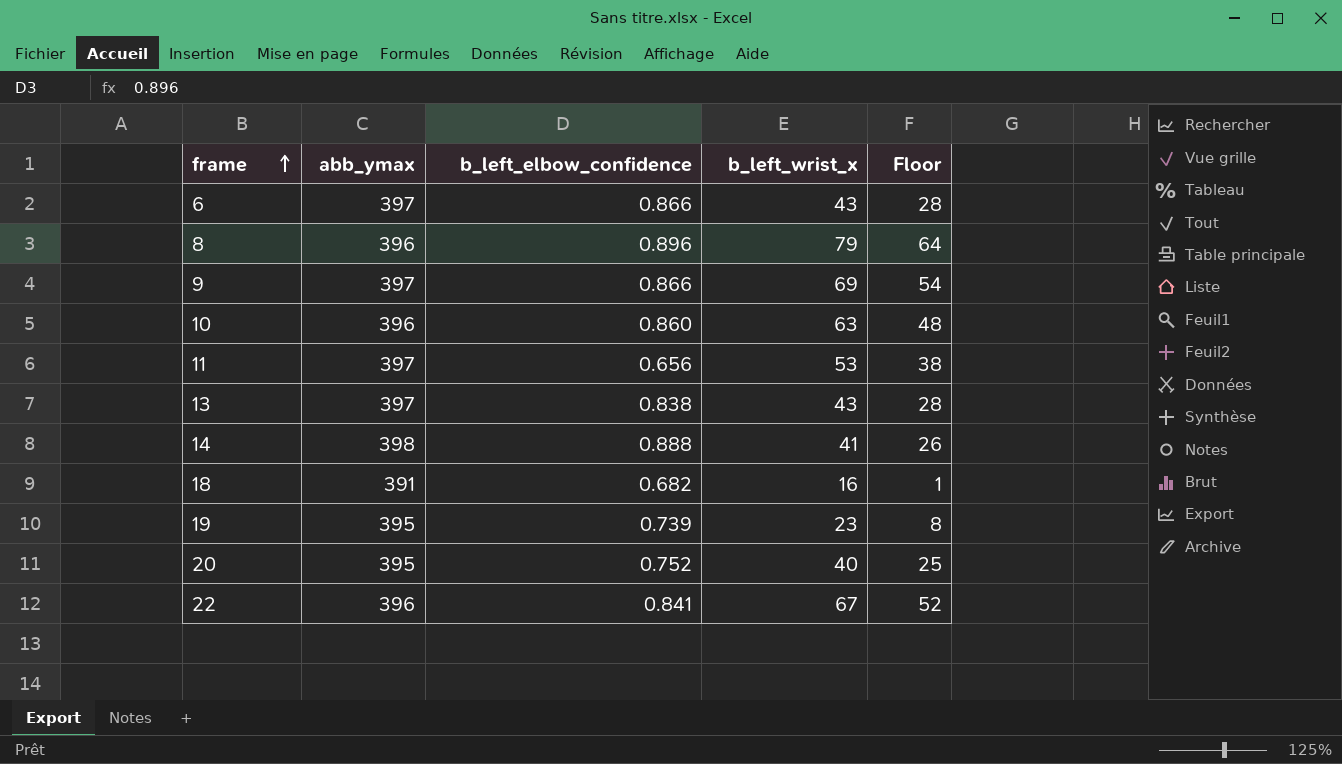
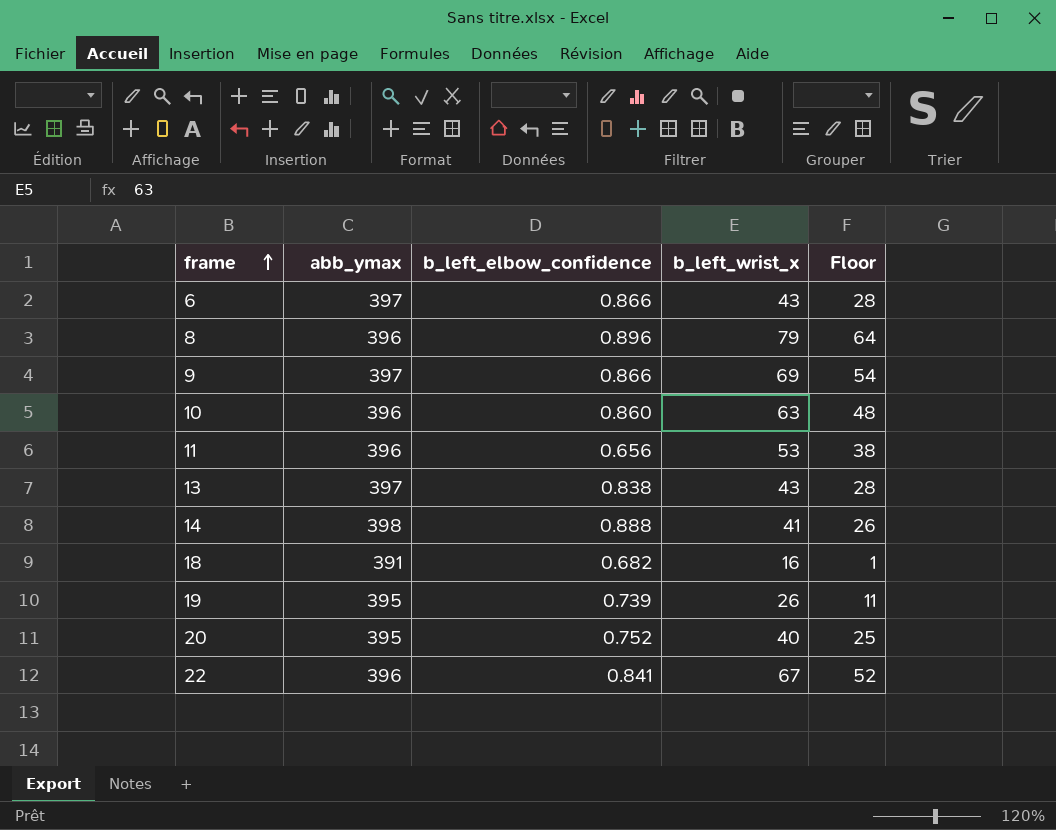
11 | abb_ymax: 397 -> 396
19 | b_left_wrist_x: 23 -> 26
19 | Floor: 8 -> 11

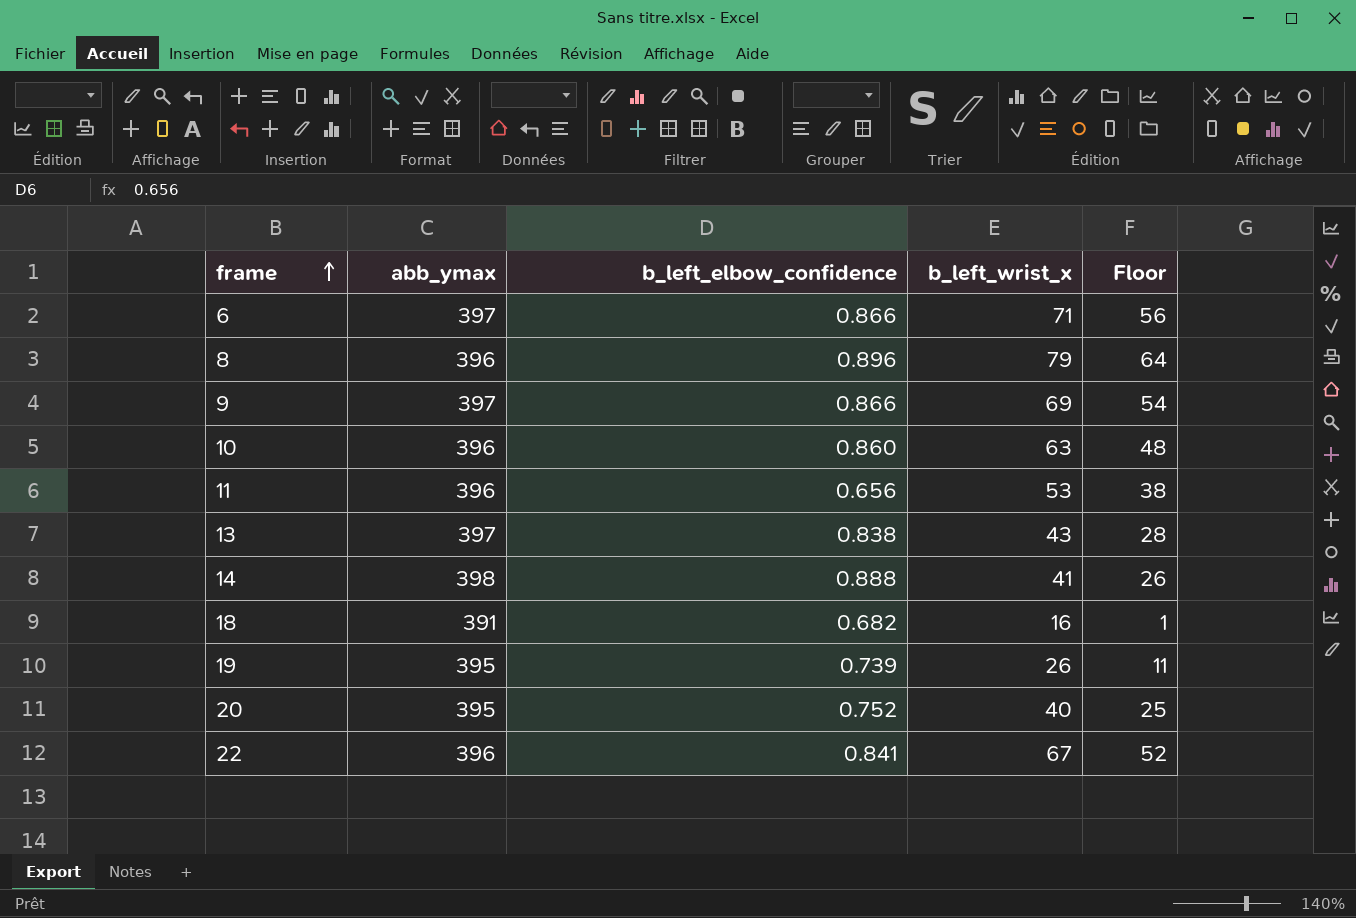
6 | b_left_wrist_x: 43 -> 71
6 | Floor: 28 -> 56

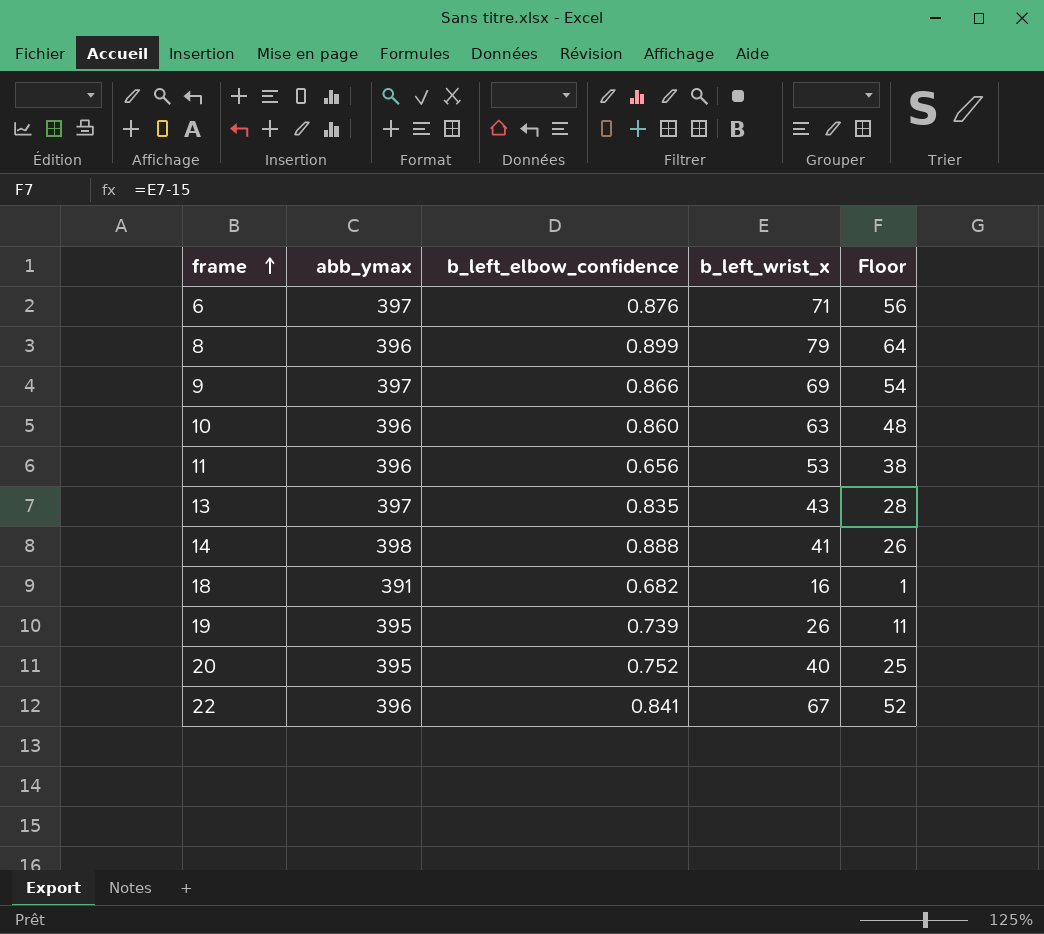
6 | b_left_elbow_confidence: 0.866 -> 0.876
8 | b_left_elbow_confidence: 0.896 -> 0.899
13 | b_left_elbow_confidence: 0.838 -> 0.835

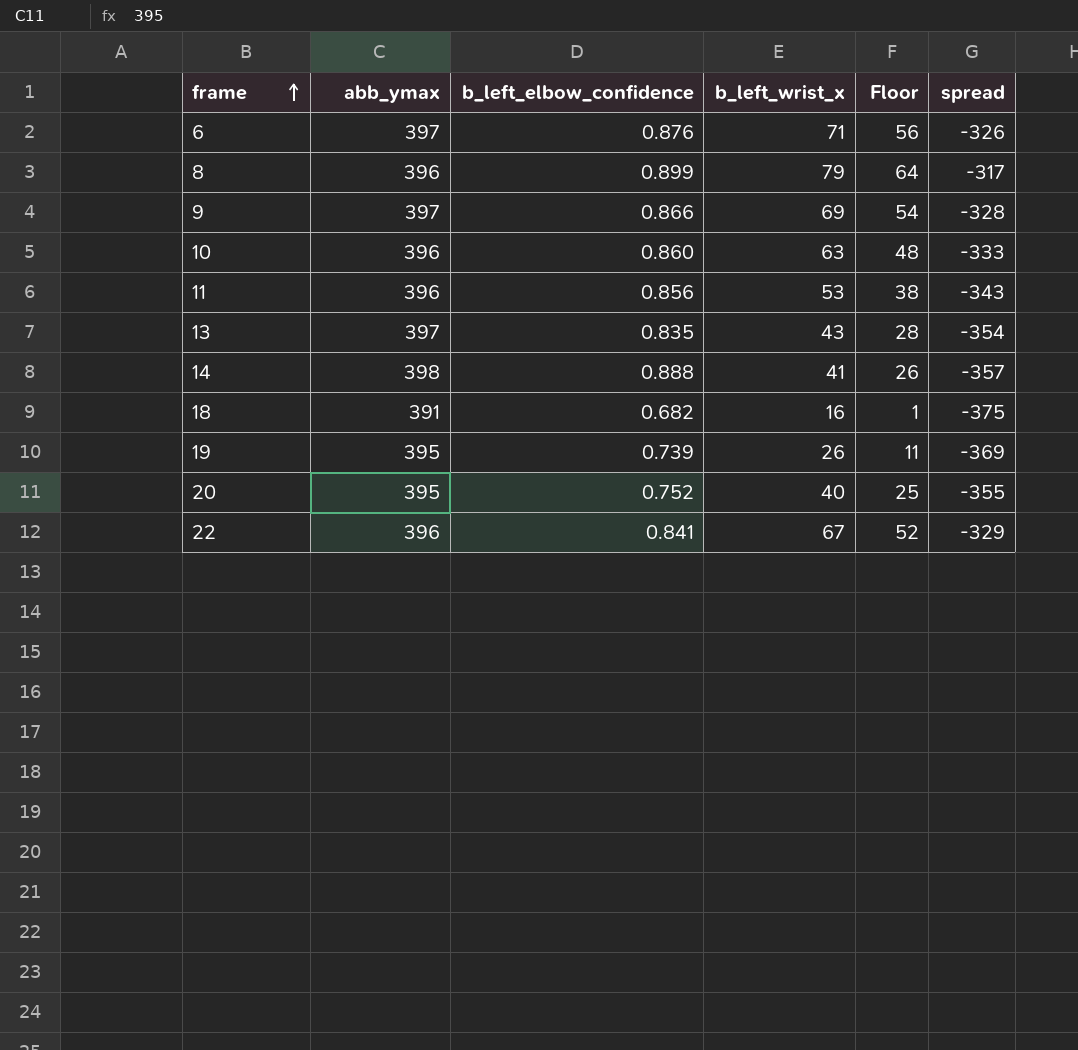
column spread | formula: none -> [b_left_wrist_x] - [abb_ymax]
11 | b_left_elbow_confidence: 0.656 -> 0.856

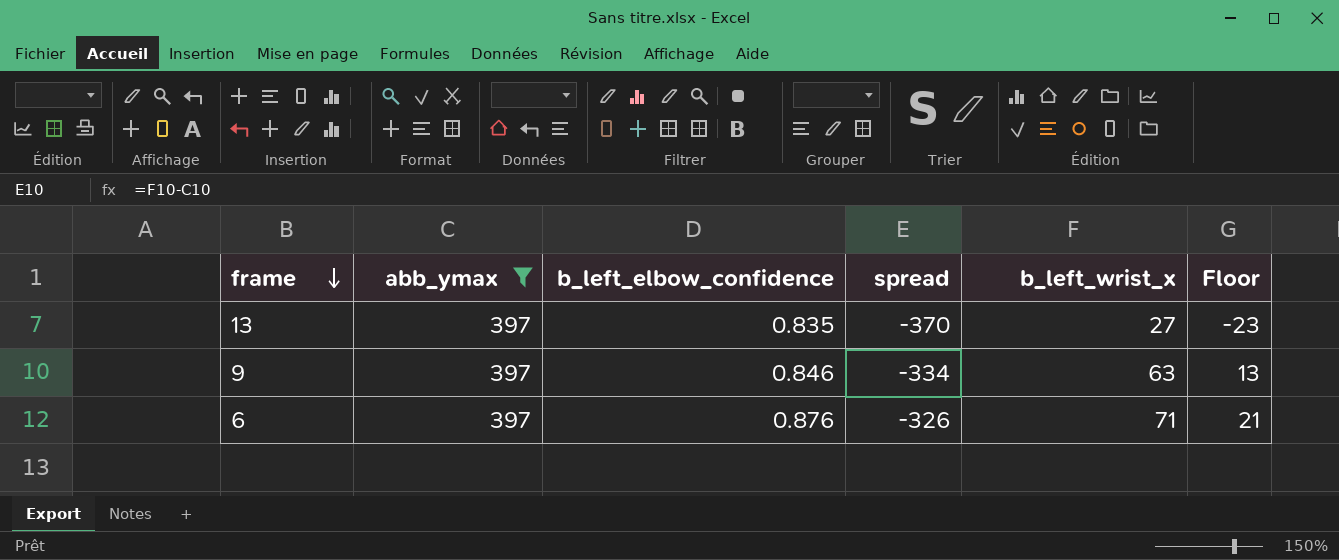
filter: none -> abb_ymax = 397
row order: frame ascending -> frame descending
column spread | position: 6 -> 4
column Floor | formula: [b_left_wrist_x] - 15 -> [b_left_wrist_x] - 50
13 | spread: -354 -> -370
13 | b_left_wrist_x: 43 -> 27
9 | b_left_elbow_confidence: 0.866 -> 0.846
9 | spread: -328 -> -334
9 | b_left_wrist_x: 69 -> 63

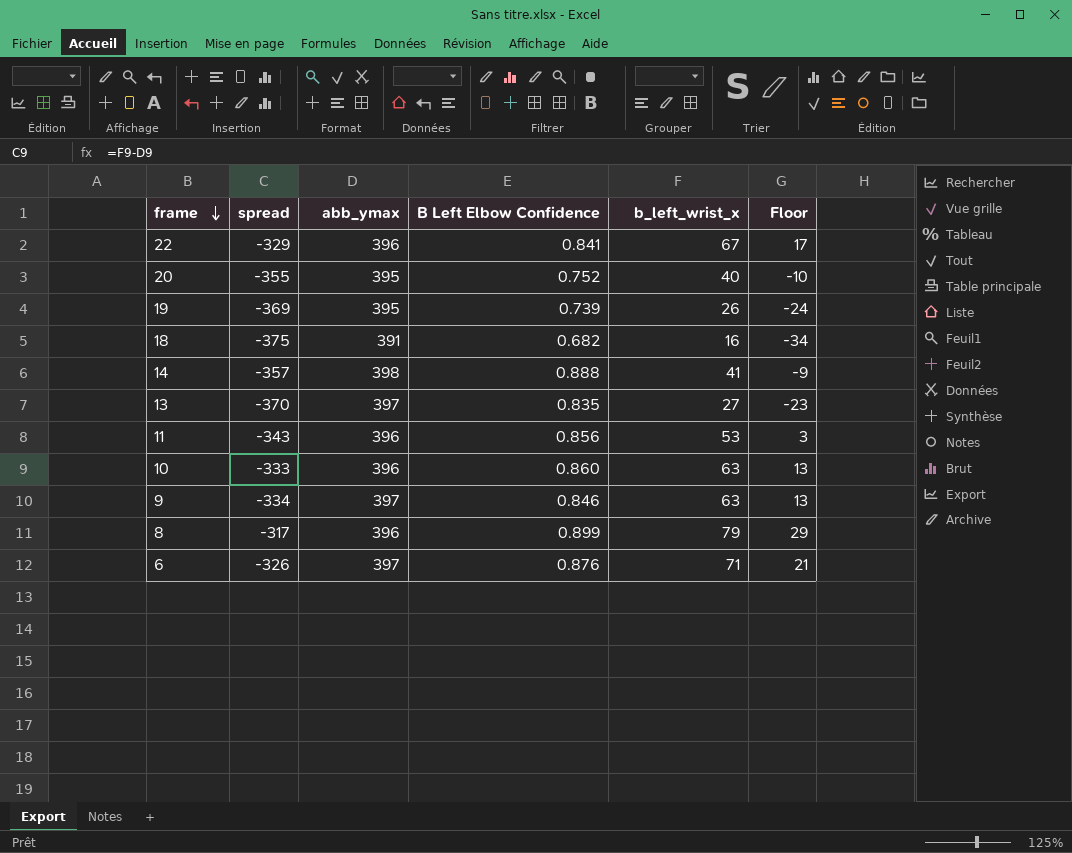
filter: abb_ymax = 397 -> none
column spread | position: 4 -> 2
column name: b_left_elbow_confidence -> B Left Elbow Confidence

